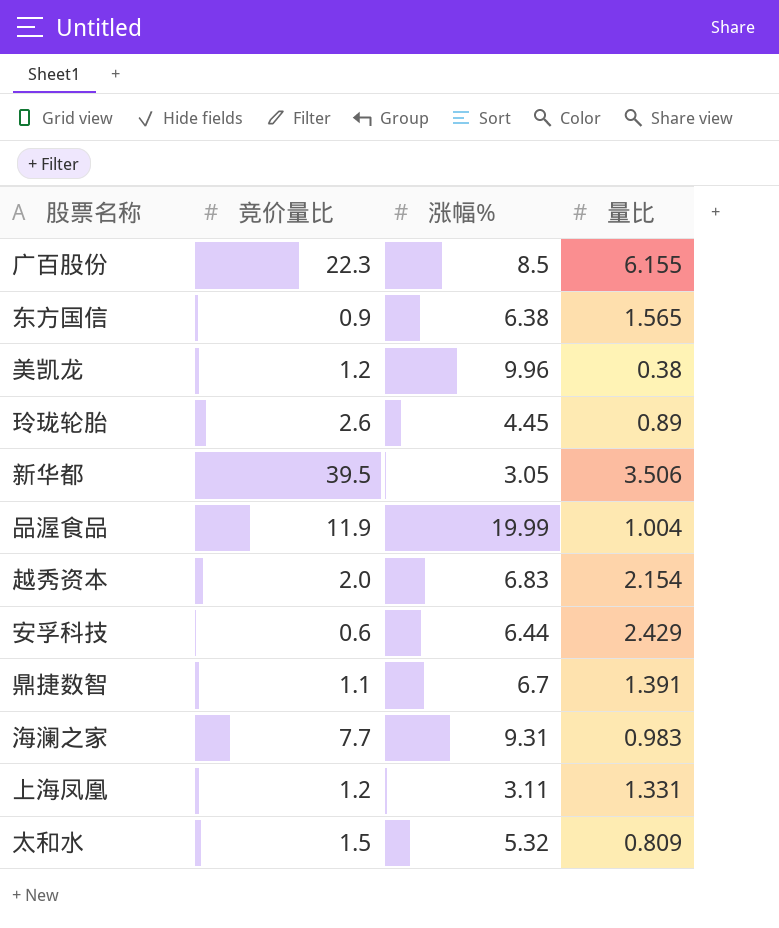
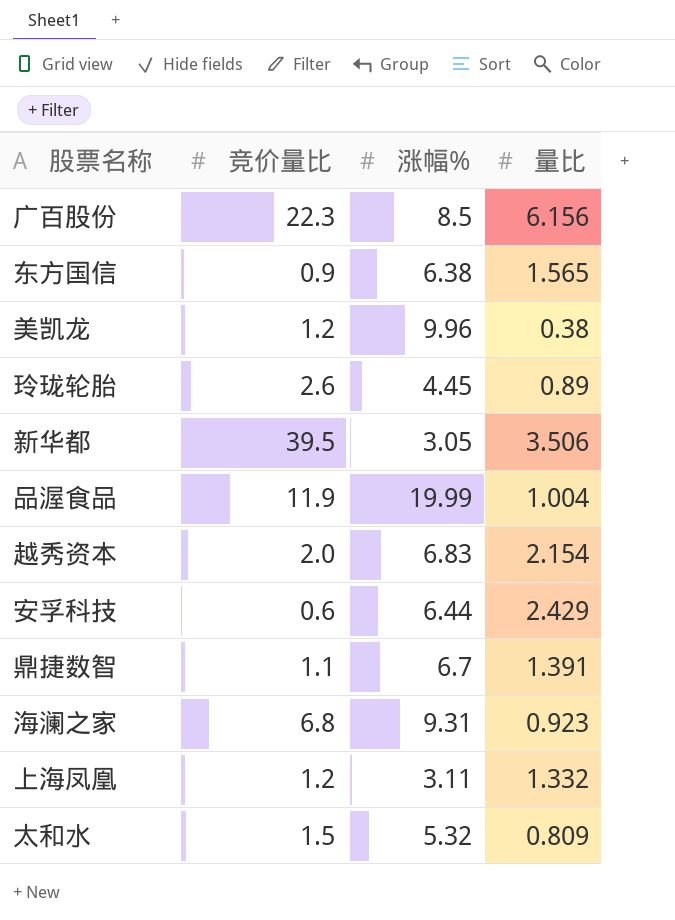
广百股份 | 量比: 6.155 -> 6.156
海澜之家 | 竞价量比: 7.7 -> 6.8
海澜之家 | 量比: 0.983 -> 0.923
上海凤凰 | 量比: 1.331 -> 1.332

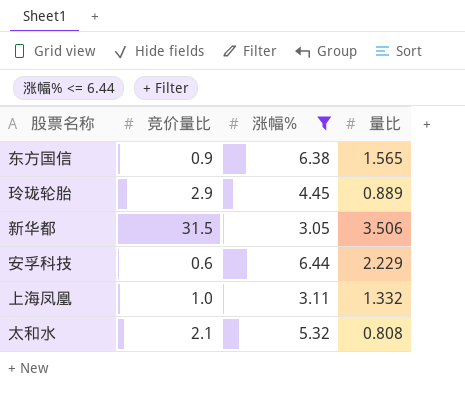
filter: none -> 涨幅% <= 6.44
玲珑轮胎 | 竞价量比: 2.6 -> 2.9
玲珑轮胎 | 量比: 0.89 -> 0.889
新华都 | 竞价量比: 39.5 -> 31.5
安孚科技 | 量比: 2.429 -> 2.229
上海凤凰 | 竞价量比: 1.2 -> 1.0
太和水 | 竞价量比: 1.5 -> 2.1
太和水 | 量比: 0.809 -> 0.808

